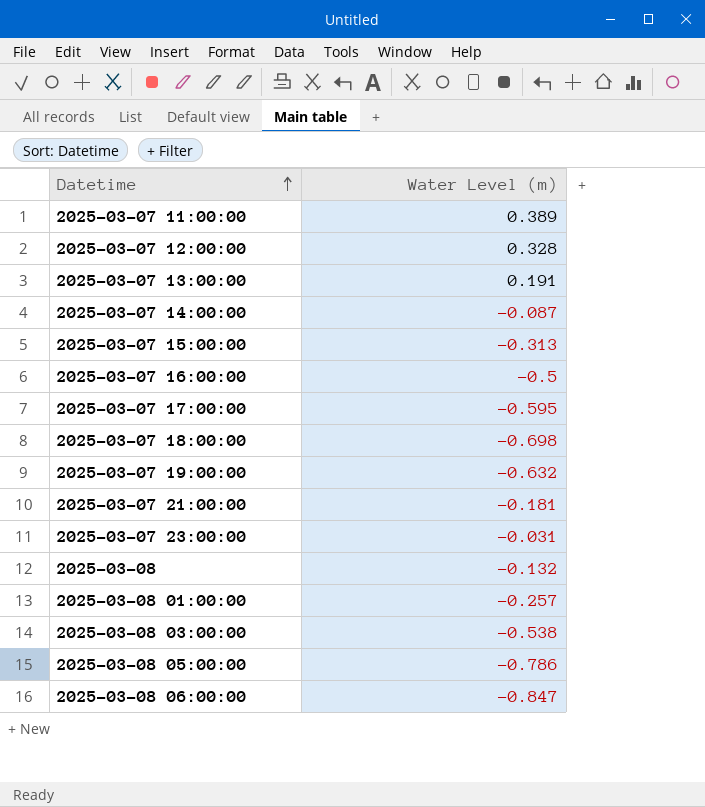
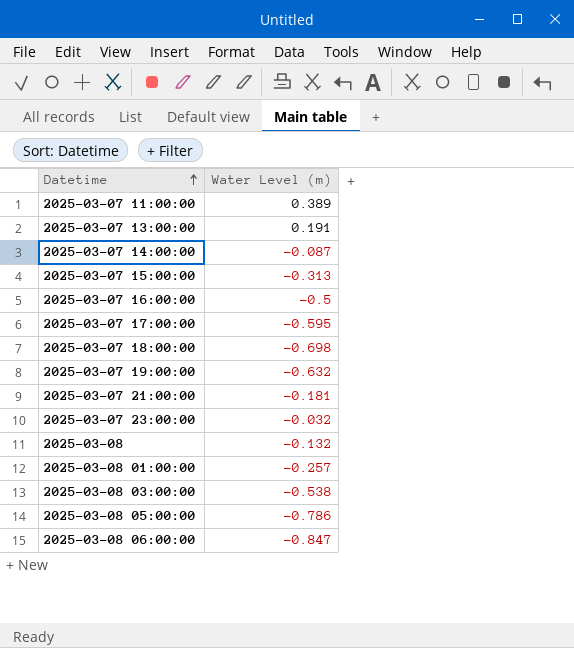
row 2025-03-07 12:00:00: 0.328 -> none
2025-03-07 23:00:00 | Water Level (m): -0.031 -> -0.032

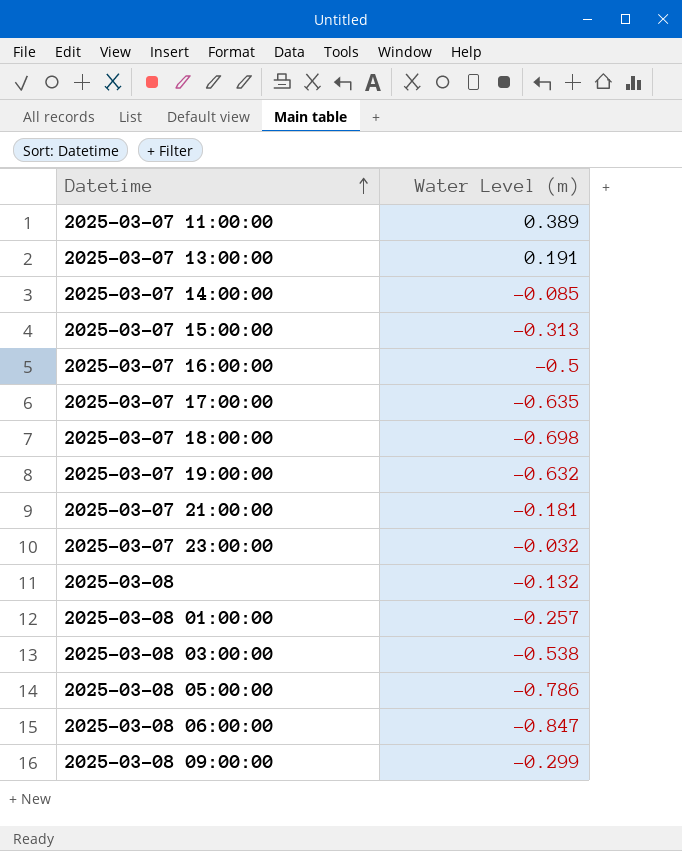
2025-03-07 14:00:00 | Water Level (m): -0.087 -> -0.085
2025-03-07 17:00:00 | Water Level (m): -0.595 -> -0.635
row 2025-03-08 09:00:00: none -> -0.299

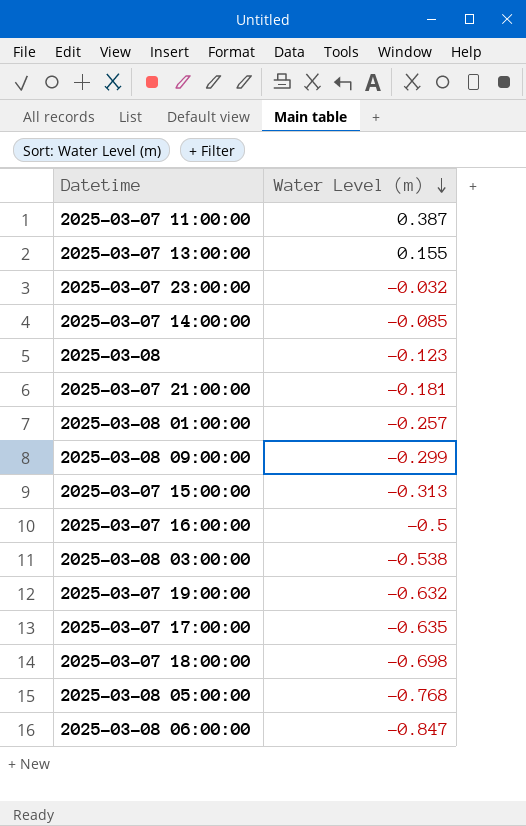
row order: Datetime ascending -> Water Level (m) descending
2025-03-07 11:00:00 | Water Level (m): 0.389 -> 0.387
2025-03-07 13:00:00 | Water Level (m): 0.191 -> 0.155
2025-03-08 | Water Level (m): -0.132 -> -0.123
2025-03-08 05:00:00 | Water Level (m): -0.786 -> -0.768

